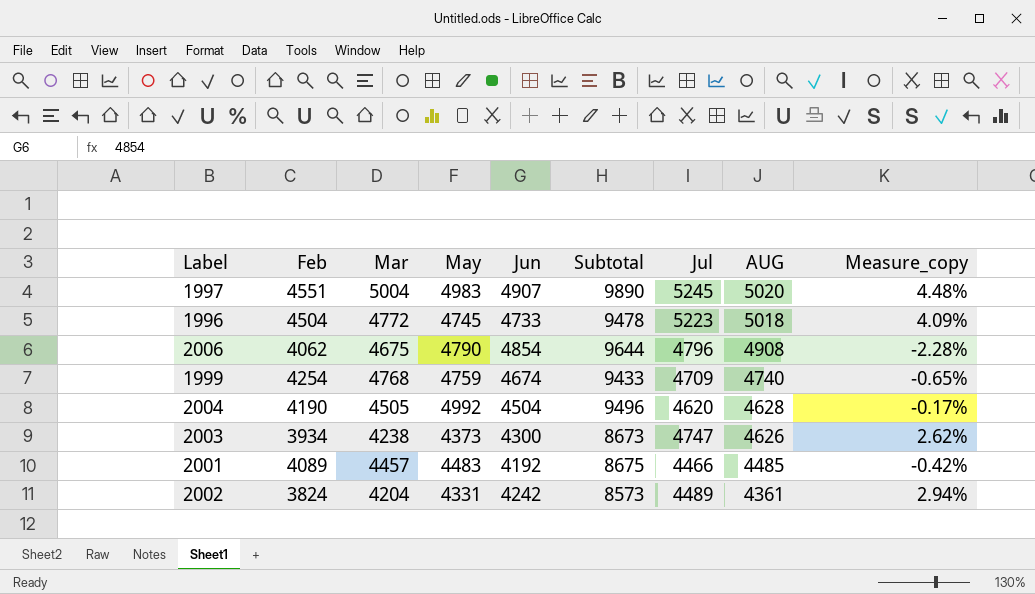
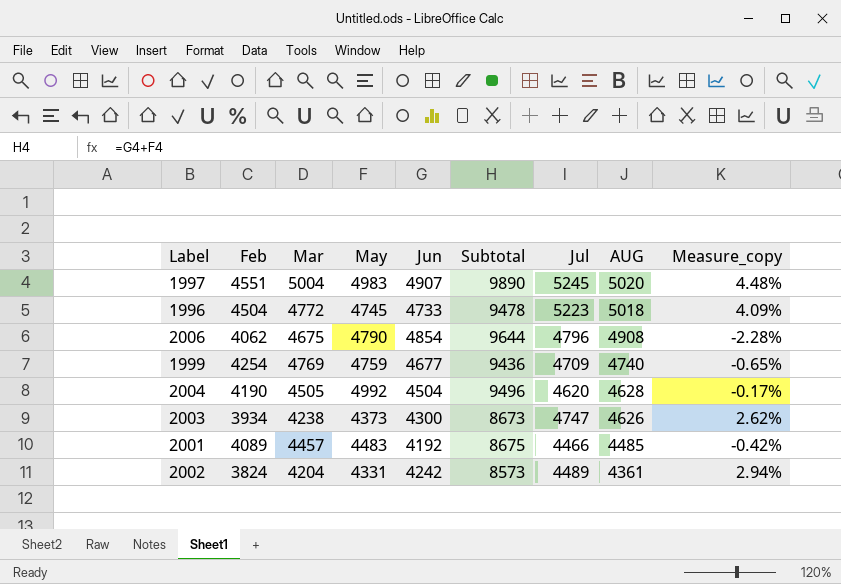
1999 | Mar: 4768 -> 4769
1999 | Jun: 4674 -> 4677
1999 | Subtotal: 9433 -> 9436

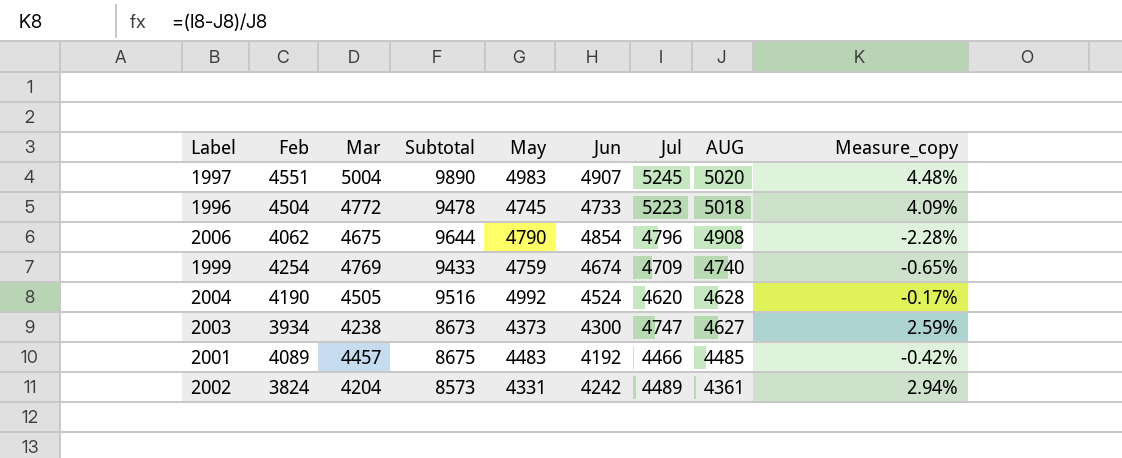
column Subtotal | position: 6 -> 4
1999 | Subtotal: 9436 -> 9433
1999 | Jun: 4677 -> 4674
2004 | Subtotal: 9496 -> 9516
2004 | Jun: 4504 -> 4524
2003 | AUG: 4626 -> 4627
2003 | Measure_copy: 2.62% -> 2.59%

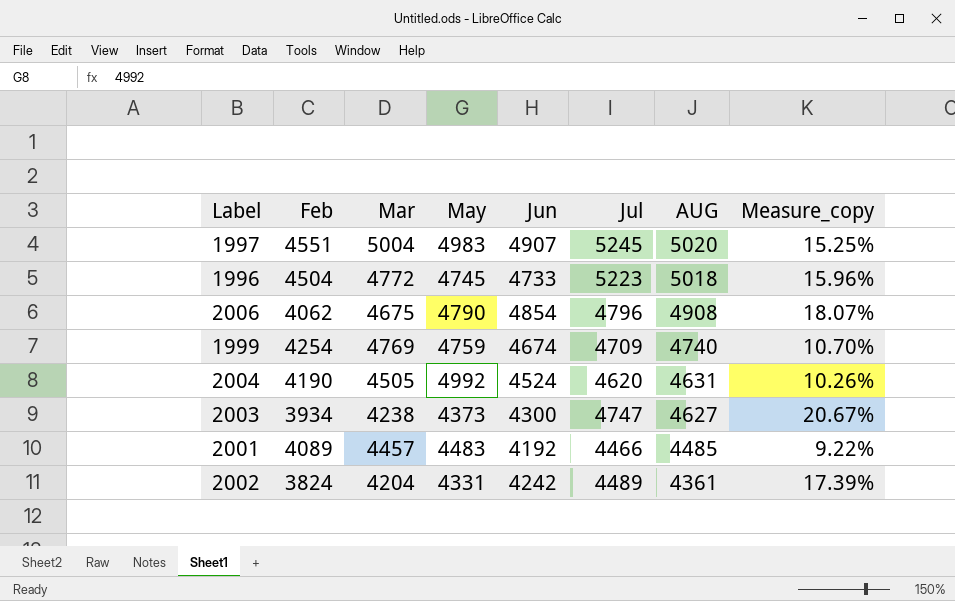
column Subtotal | formula: [May] + [Jun] -> none
column Measure_copy | formula: ([Jul] - [AUG]) / [AUG] -> ([Jul] - [Feb]) / [Feb]
2004 | AUG: 4628 -> 4631

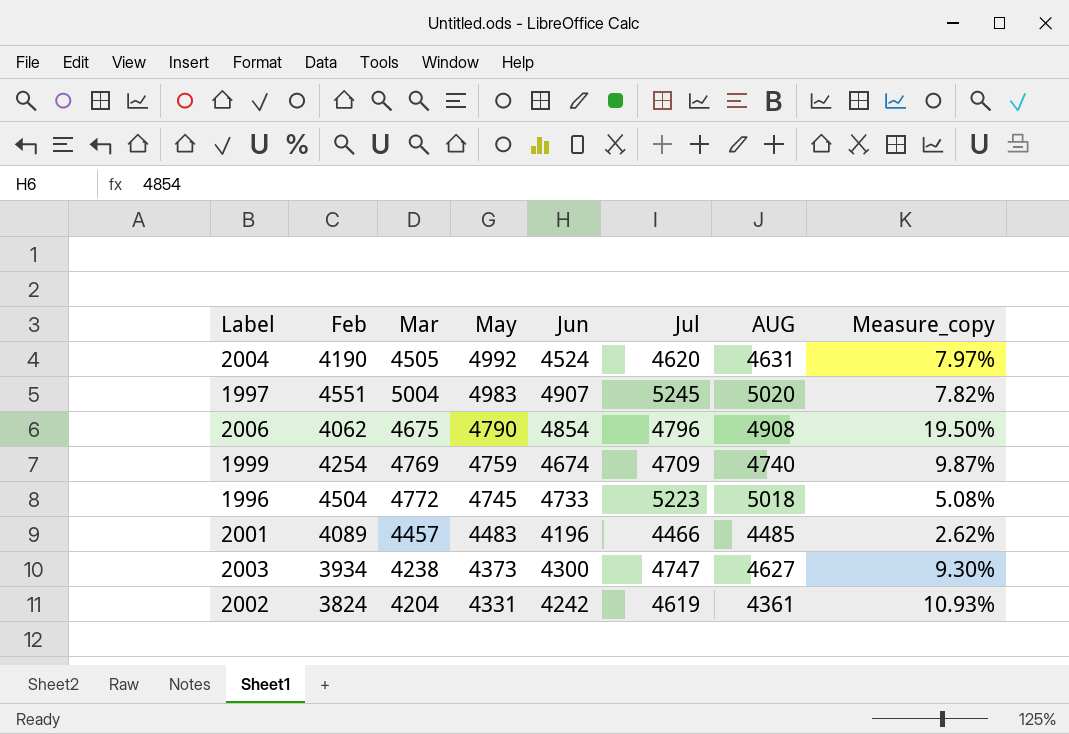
row order: AUG descending -> May descending
column Measure_copy | formula: ([Jul] - [Feb]) / [Feb] -> ([Jun] - [Feb]) / [Feb]
2001 | Jun: 4192 -> 4196
2002 | Jul: 4489 -> 4619

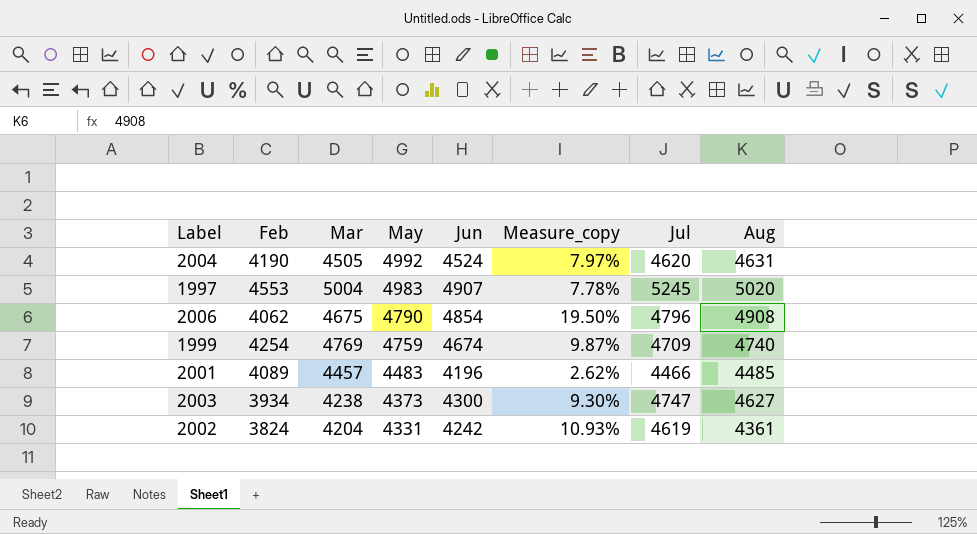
column Measure_copy | position: 8 -> 6
column name: AUG -> Aug
row 1996: 4504 | 4772 | 4745 | 4733 | 5223 | 5018 | 5.08% -> none
1997 | Feb: 4551 -> 4553
1997 | Measure_copy: 7.82% -> 7.78%

